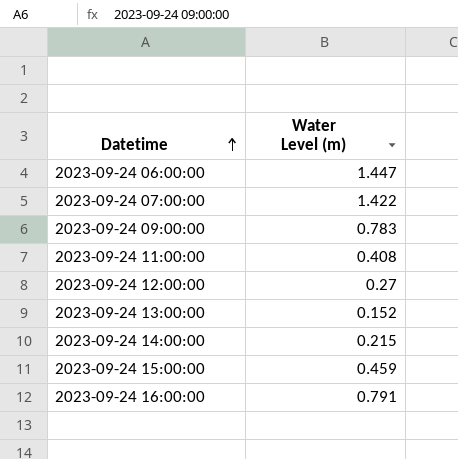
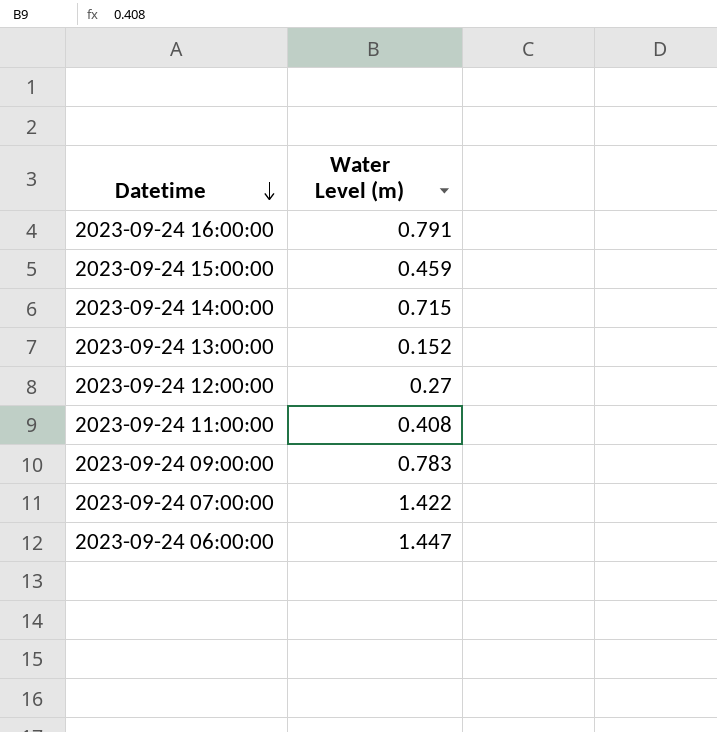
row order: Datetime ascending -> Datetime descending
2023-09-24 14:00:00 | Water Level (m): 0.215 -> 0.715

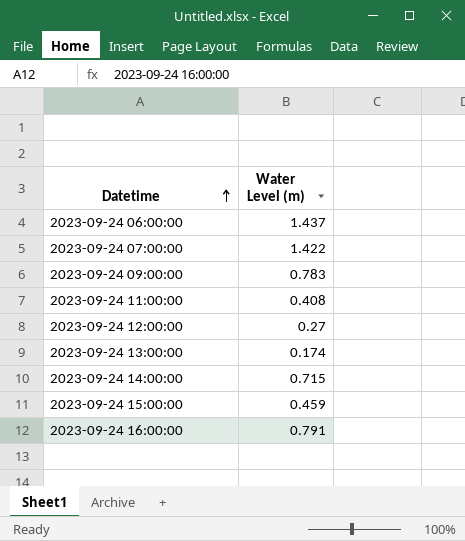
row order: Datetime descending -> Datetime ascending
2023-09-24 06:00:00 | Water Level (m): 1.447 -> 1.437
2023-09-24 13:00:00 | Water Level (m): 0.152 -> 0.174

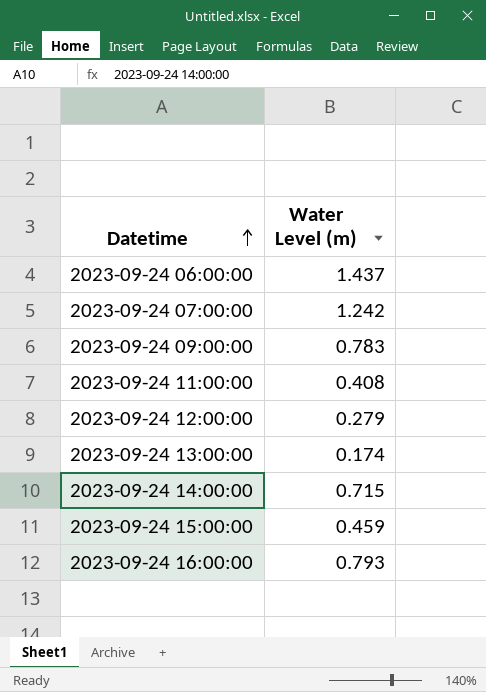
2023-09-24 07:00:00 | Water Level (m): 1.422 -> 1.242
2023-09-24 12:00:00 | Water Level (m): 0.27 -> 0.279
2023-09-24 16:00:00 | Water Level (m): 0.791 -> 0.793

